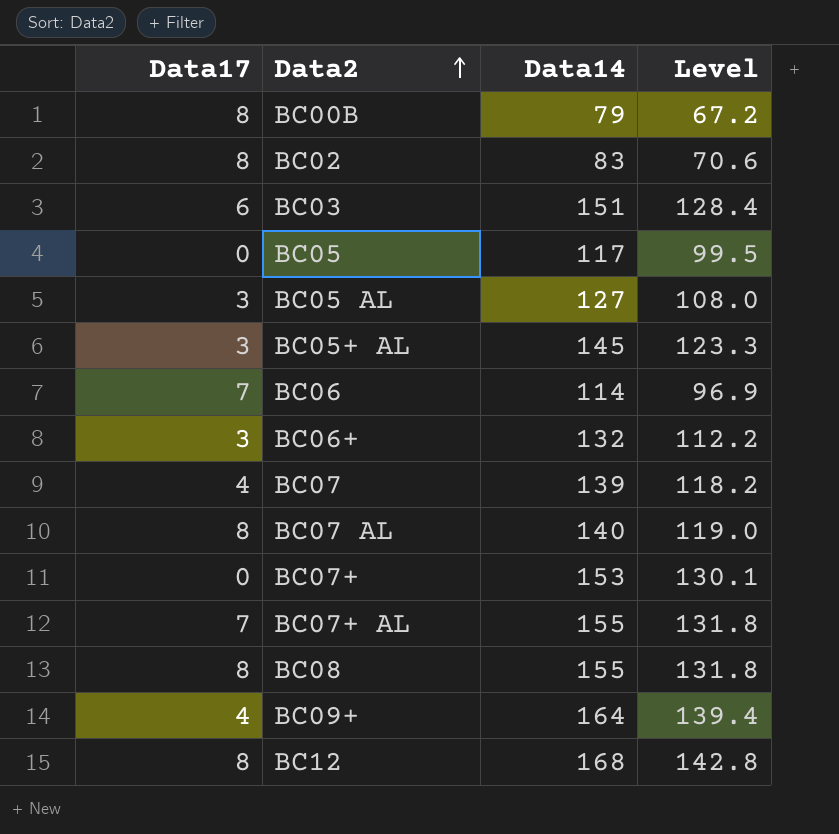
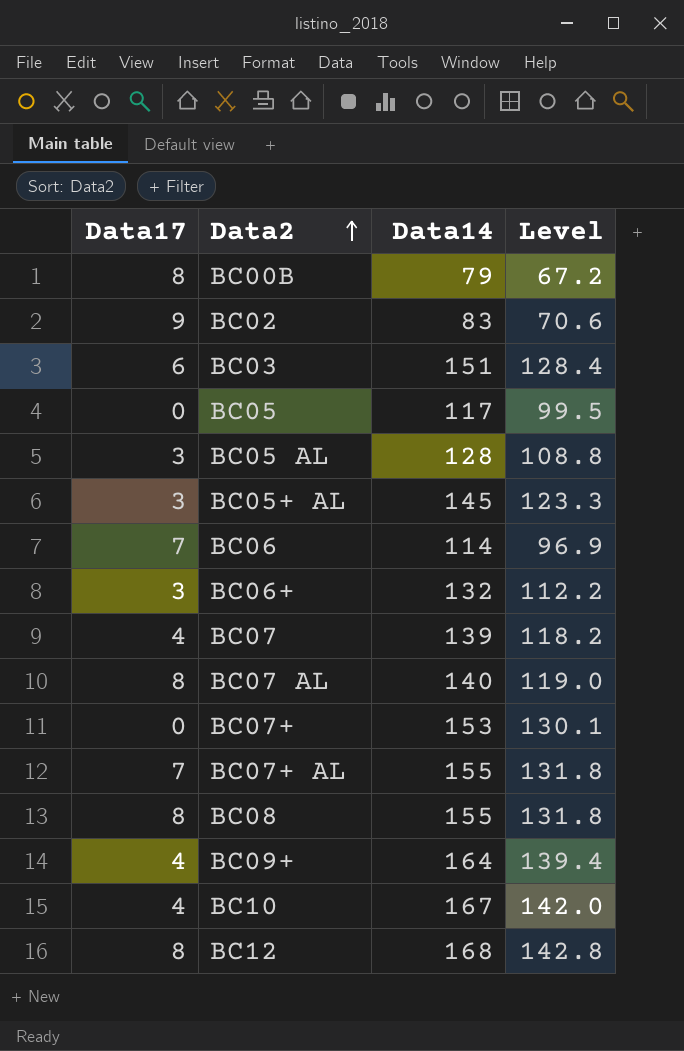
BC02 | Data17: 8 -> 9
BC05 AL | Data14: 127 -> 128
BC05 AL | Level: 108.0 -> 108.8
row BC10: none -> 4 | 167 | 142.0

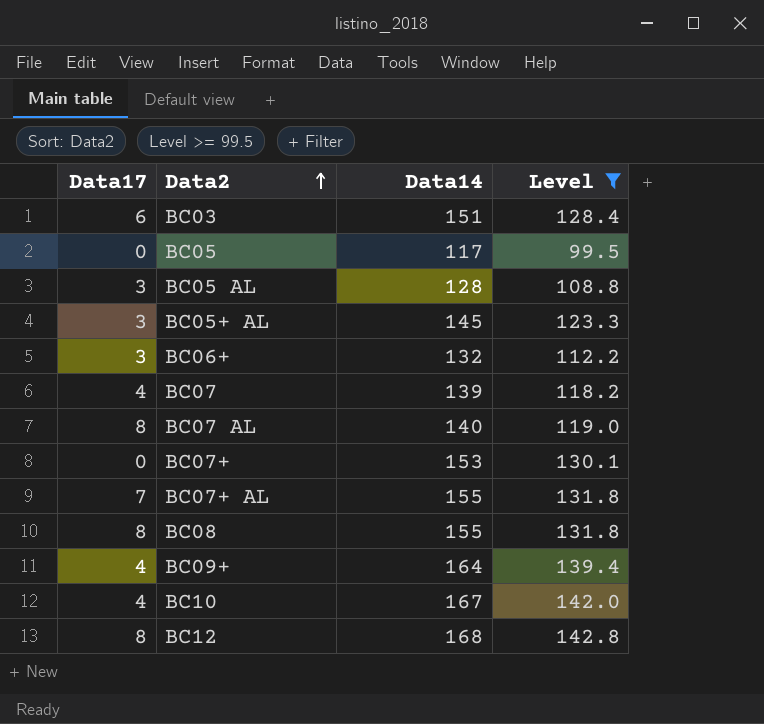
filter: none -> Level >= 99.5

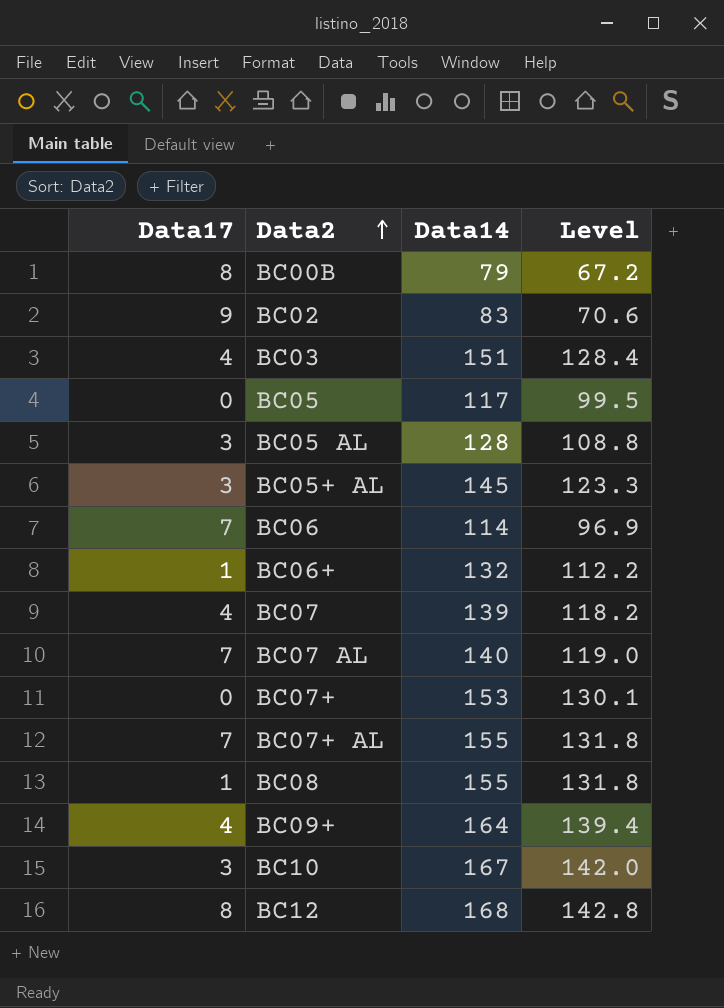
filter: Level >= 99.5 -> none
BC03 | Data17: 6 -> 4
BC06+ | Data17: 3 -> 1
BC07 AL | Data17: 8 -> 7
BC08 | Data17: 8 -> 1
BC10 | Data17: 4 -> 3

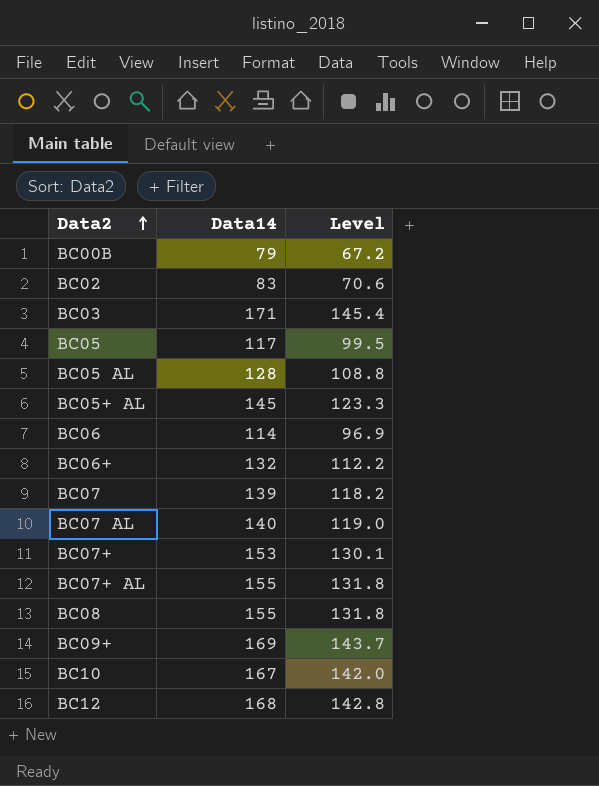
column Data17 | position: 1 -> none
BC03 | Data14: 151 -> 171
BC03 | Level: 128.4 -> 145.4
BC09+ | Data14: 164 -> 169
BC09+ | Level: 139.4 -> 143.7

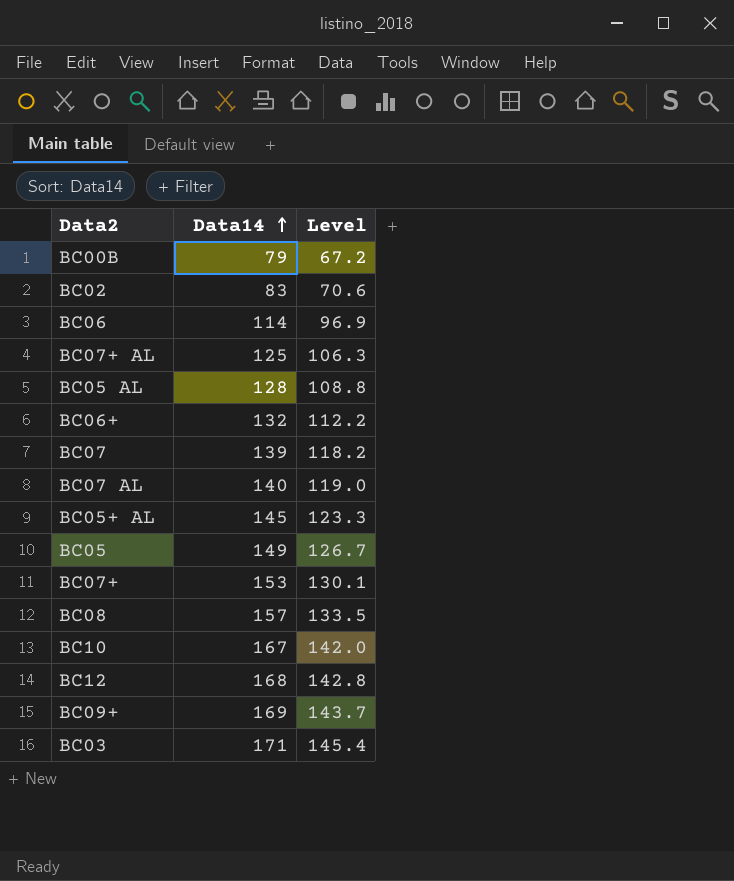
row order: Data2 ascending -> Data14 ascending
BC07+ AL | Data14: 155 -> 125
BC07+ AL | Level: 131.8 -> 106.3
BC05 | Data14: 117 -> 149
BC05 | Level: 99.5 -> 126.7
BC08 | Data14: 155 -> 157
BC08 | Level: 131.8 -> 133.5

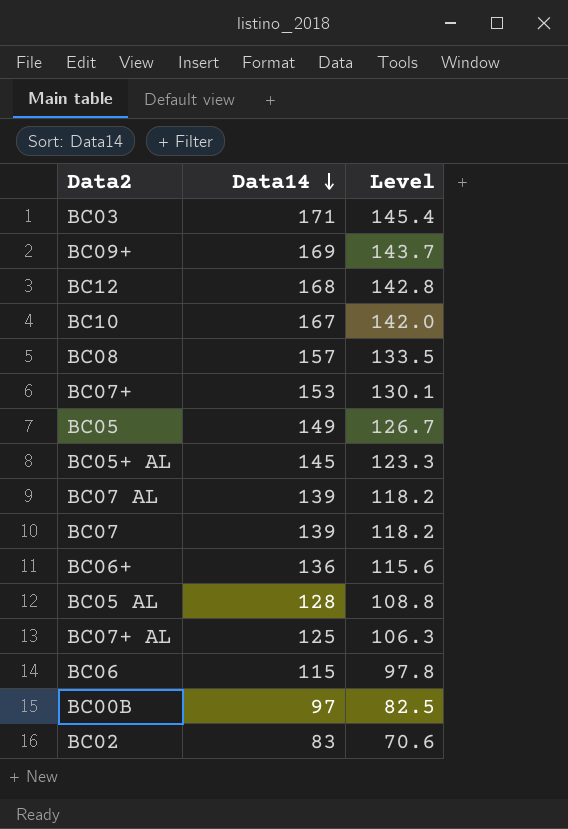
row order: Data14 ascending -> Data14 descending
BC07 AL | Data14: 140 -> 139
BC07 AL | Level: 119.0 -> 118.2
BC06+ | Data14: 132 -> 136
BC06+ | Level: 112.2 -> 115.6
BC06 | Data14: 114 -> 115
BC06 | Level: 96.9 -> 97.8
BC00B | Data14: 79 -> 97
BC00B | Level: 67.2 -> 82.5

